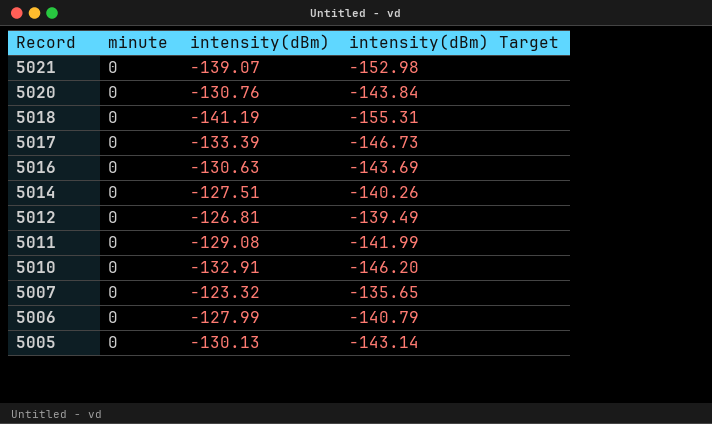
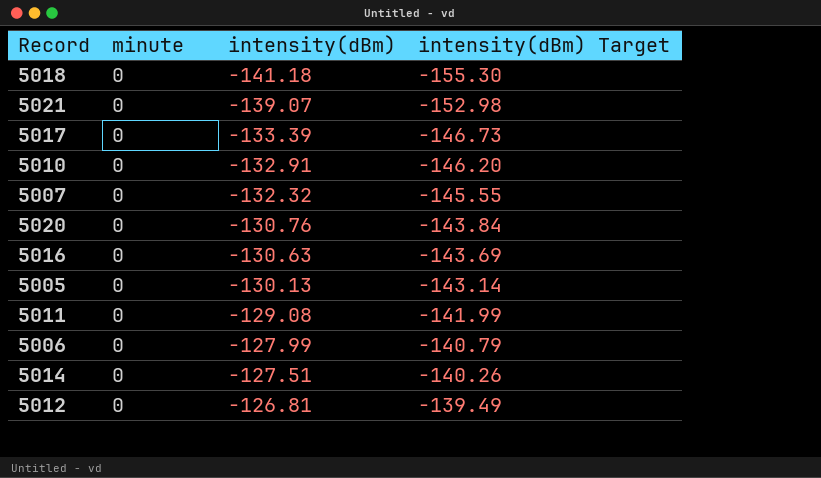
row order: Record descending -> intensity(dBm) ascending
5018 | intensity(dBm): -141.19 -> -141.18
5018 | intensity(dBm) Target: -155.31 -> -155.30
5007 | intensity(dBm): -123.32 -> -132.32
5007 | intensity(dBm) Target: -135.65 -> -145.55

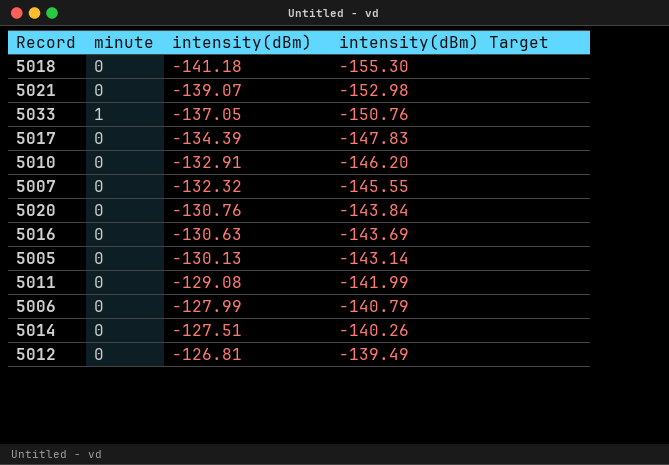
row 5033: none -> 1 | -137.05 | -150.76
5017 | intensity(dBm): -133.39 -> -134.39
5017 | intensity(dBm) Target: -146.73 -> -147.83

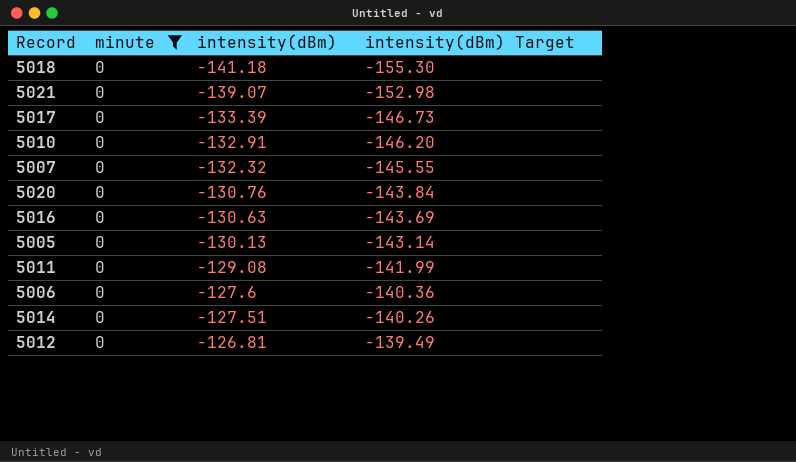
filter: none -> minute = 0
5017 | intensity(dBm): -134.39 -> -133.39
5017 | intensity(dBm) Target: -147.83 -> -146.73
5006 | intensity(dBm): -127.99 -> -127.6
5006 | intensity(dBm) Target: -140.79 -> -140.36

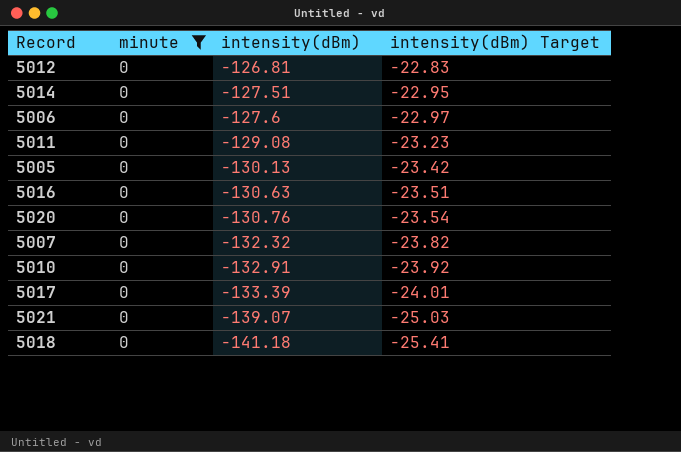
row order: intensity(dBm) ascending -> intensity(dBm) descending
column intensity(dBm) Target | formula: [intensity(dBm)] * 1.1 -> [intensity(dBm)] * 0.18

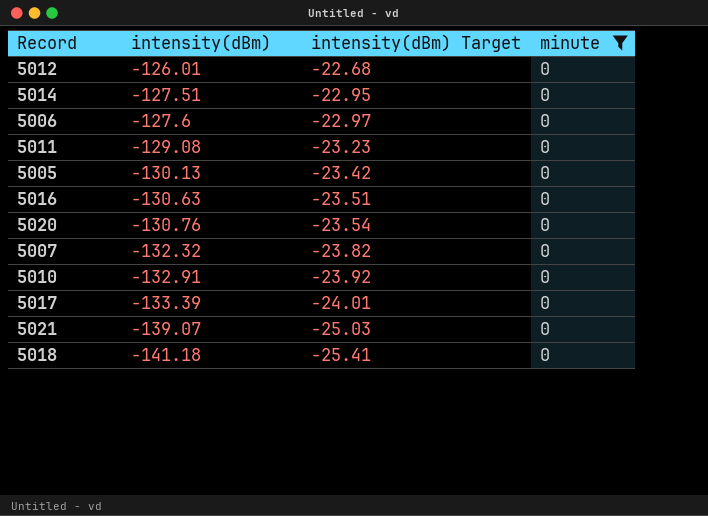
column minute | position: 2 -> 4
5012 | intensity(dBm): -126.81 -> -126.01
5012 | intensity(dBm) Target: -22.83 -> -22.68

